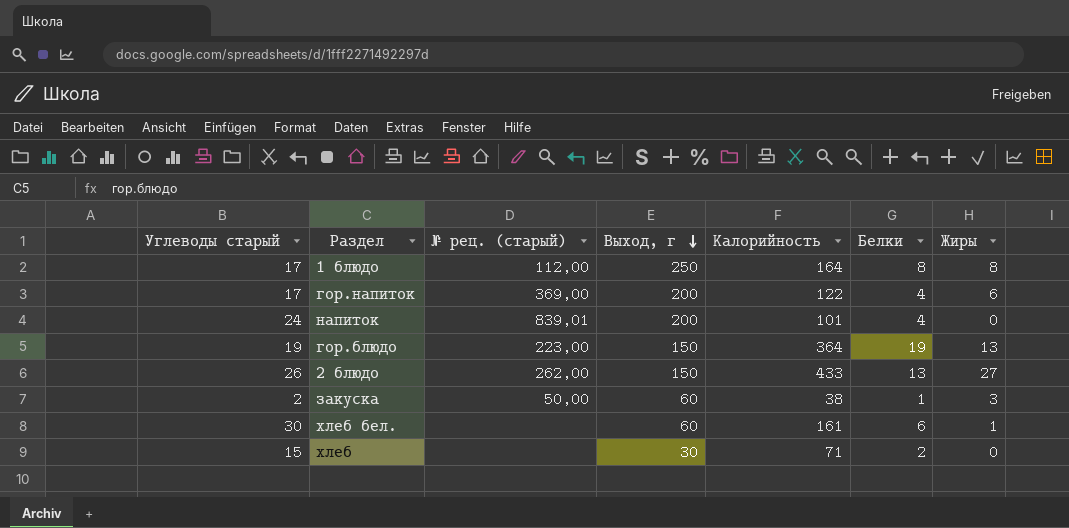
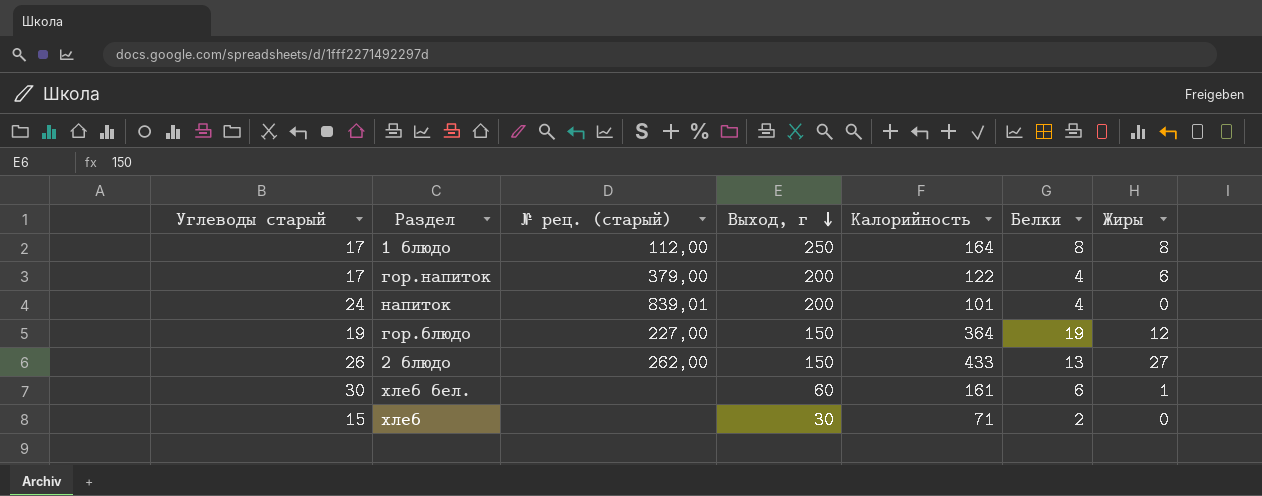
row закуска: 2 | 50,00 | 60 | 38 | 1 | 3 -> none
гор.напиток | № рец. (старый): 369,00 -> 379,00
гор.блюдо | № рец. (старый): 223,00 -> 227,00
гор.блюдо | Жиры: 13 -> 12

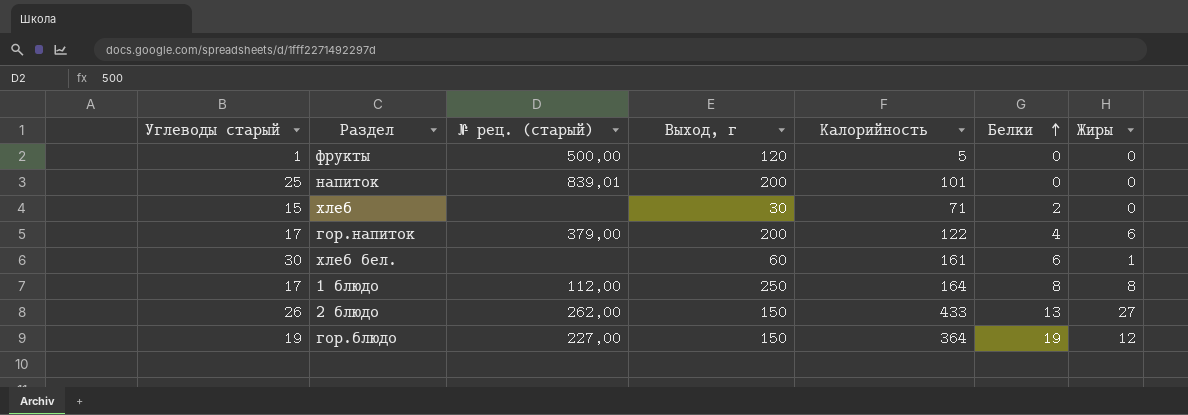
row order: Выход, г descending -> Белки ascending
row фрукты: none -> 1 | 500,00 | 120 | 5 | 0 | 0
напиток | Углеводы старый: 24 -> 25
напиток | Белки: 4 -> 0

